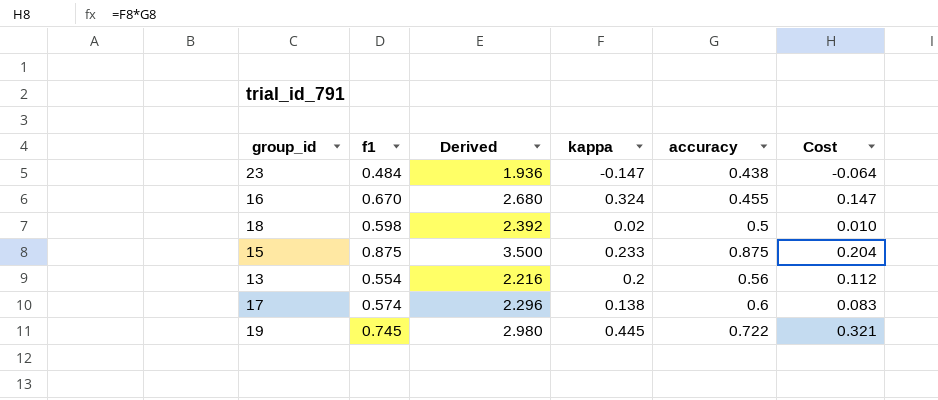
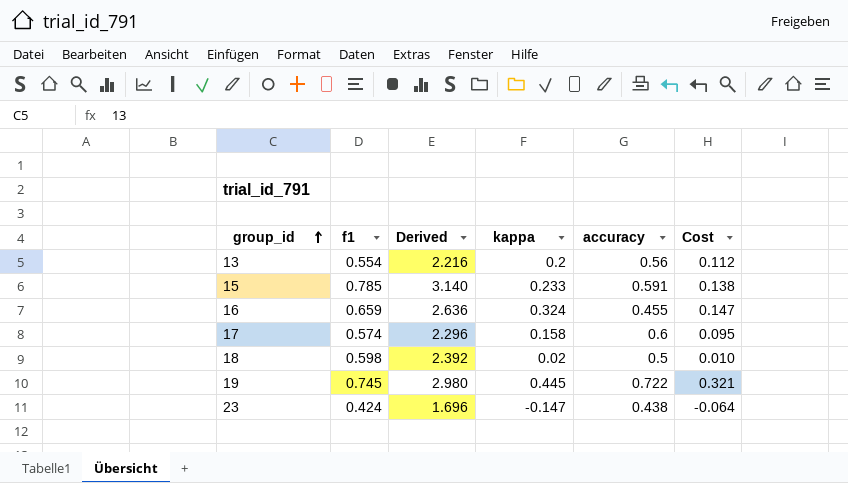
row order: none -> group_id ascending
15 | f1: 0.875 -> 0.785
15 | Derived: 3.500 -> 3.140
15 | accuracy: 0.875 -> 0.591
15 | Cost: 0.204 -> 0.138
16 | f1: 0.670 -> 0.659
16 | Derived: 2.680 -> 2.636
17 | kappa: 0.138 -> 0.158
17 | Cost: 0.083 -> 0.095
23 | f1: 0.484 -> 0.424
23 | Derived: 1.936 -> 1.696

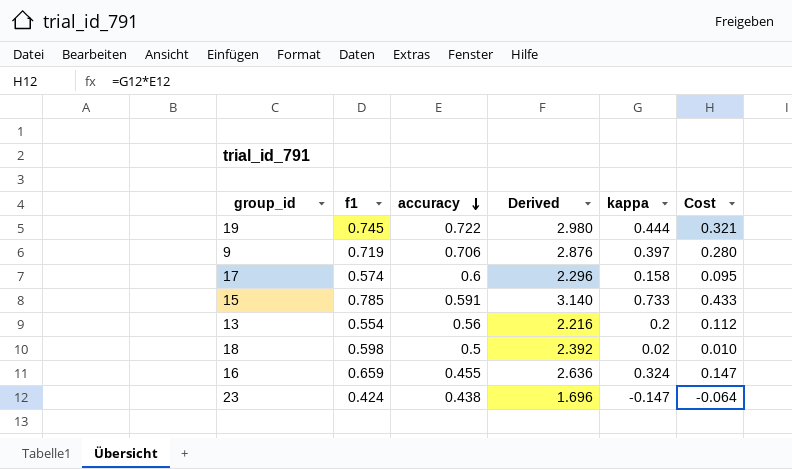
row order: group_id ascending -> accuracy descending
column accuracy | position: 5 -> 3
19 | kappa: 0.445 -> 0.444
row 9: none -> 0.719 | 0.706 | 2.876 | 0.397 | 0.280
15 | kappa: 0.233 -> 0.733
15 | Cost: 0.138 -> 0.433

